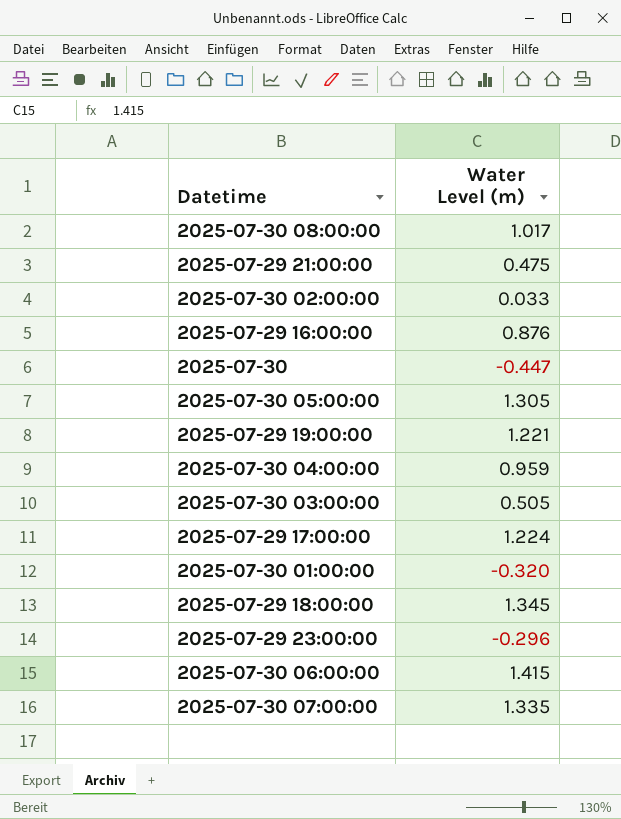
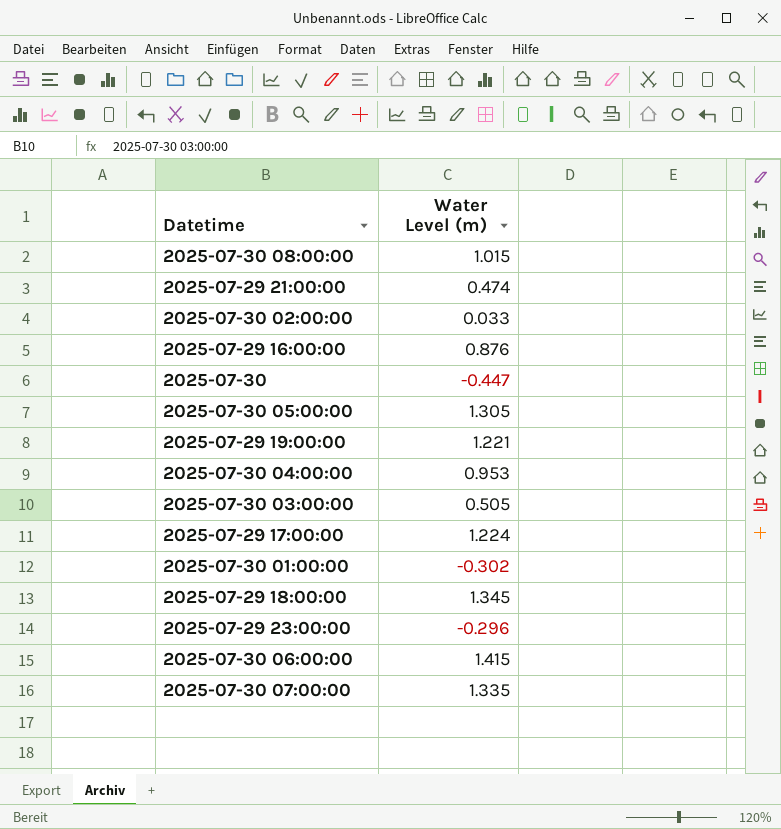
2025-07-30 08:00:00 | Water Level (m): 1.017 -> 1.015
2025-07-29 21:00:00 | Water Level (m): 0.475 -> 0.474
2025-07-30 04:00:00 | Water Level (m): 0.959 -> 0.953
2025-07-30 01:00:00 | Water Level (m): -0.320 -> -0.302

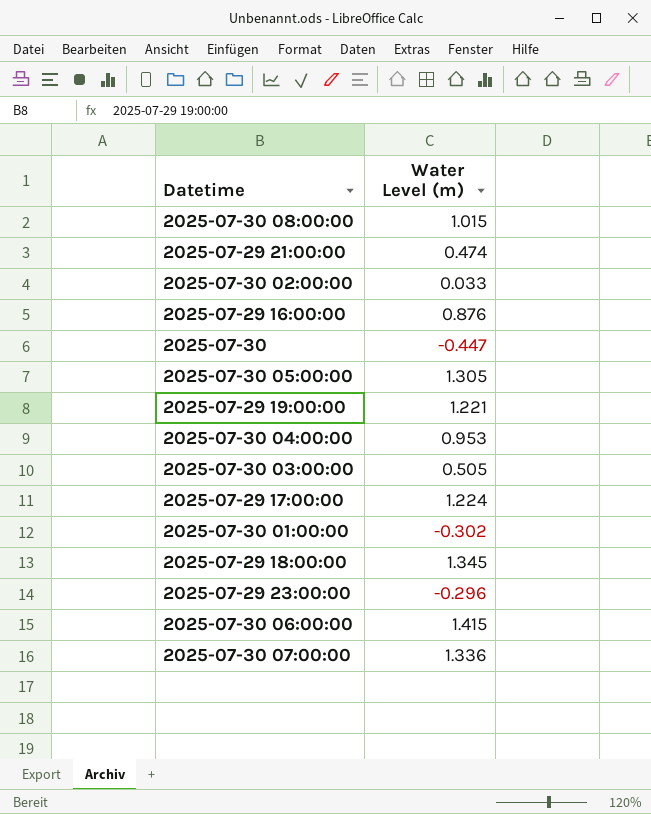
2025-07-30 07:00:00 | Water Level (m): 1.335 -> 1.336

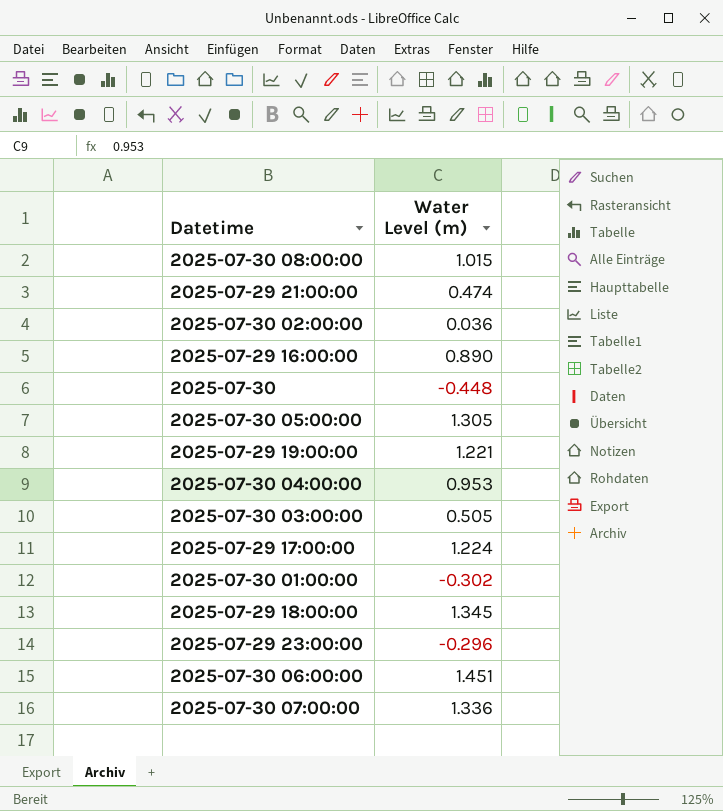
2025-07-30 02:00:00 | Water Level (m): 0.033 -> 0.036
2025-07-29 16:00:00 | Water Level (m): 0.876 -> 0.890
2025-07-30 | Water Level (m): -0.447 -> -0.448
2025-07-30 06:00:00 | Water Level (m): 1.415 -> 1.451

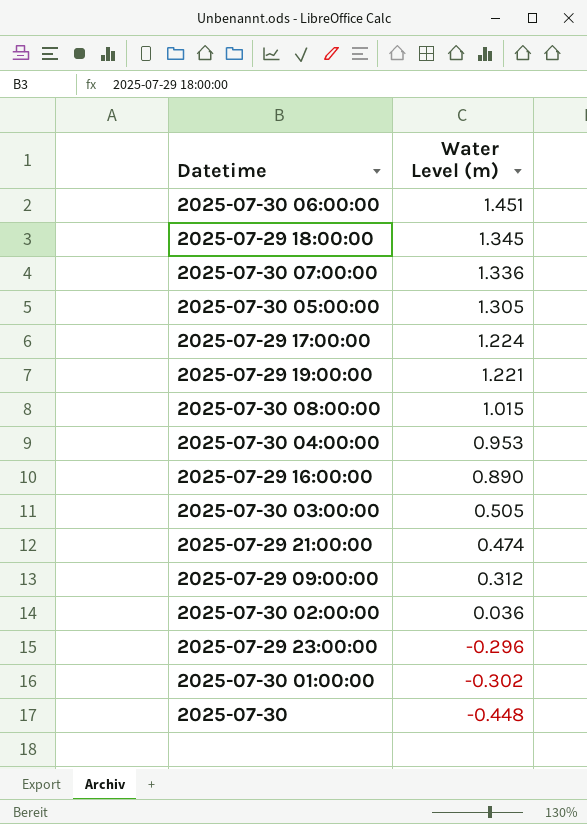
row order: none -> Water Level (m) descending
row 2025-07-29 09:00:00: none -> 0.312

